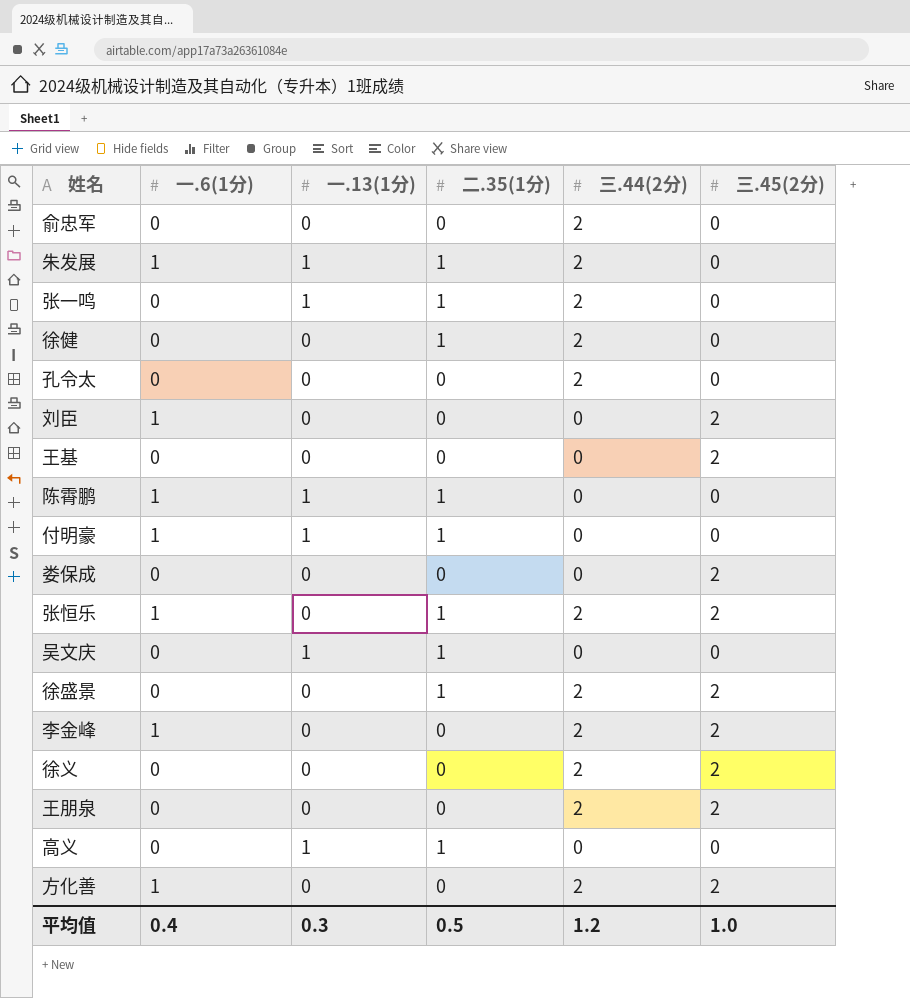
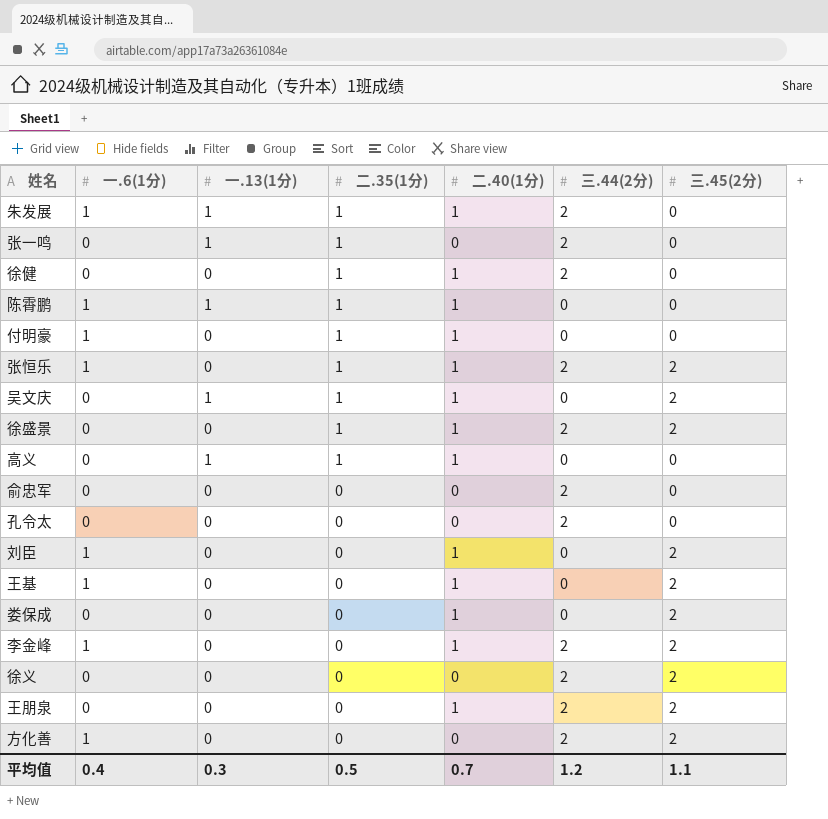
row order: none -> 二.35(1分) descending
column 二.40(1分) | position: none -> 5
付明豪 | 一.13(1分): 1 -> 0
吴文庆 | 三.45(2分): 0 -> 2
王基 | 一.6(1分): 0 -> 1
平均值 | 三.45(2分): 1.0 -> 1.1

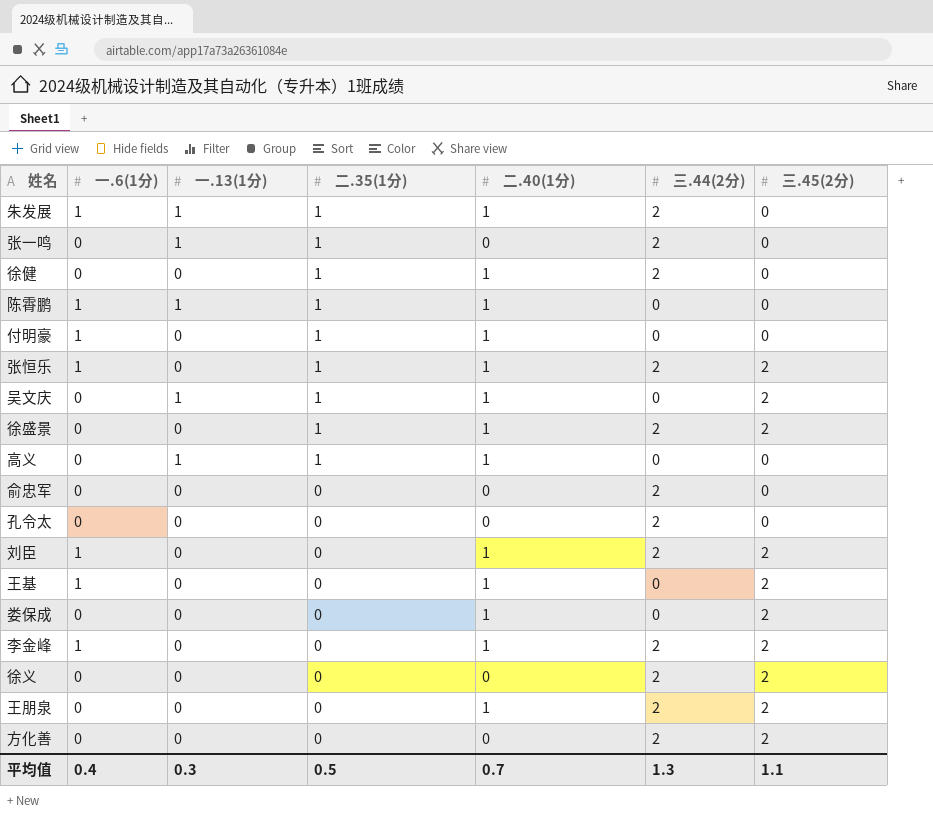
刘臣 | 三.44(2分): 0 -> 2
方化善 | 一.6(1分): 1 -> 0
平均值 | 三.44(2分): 1.2 -> 1.3

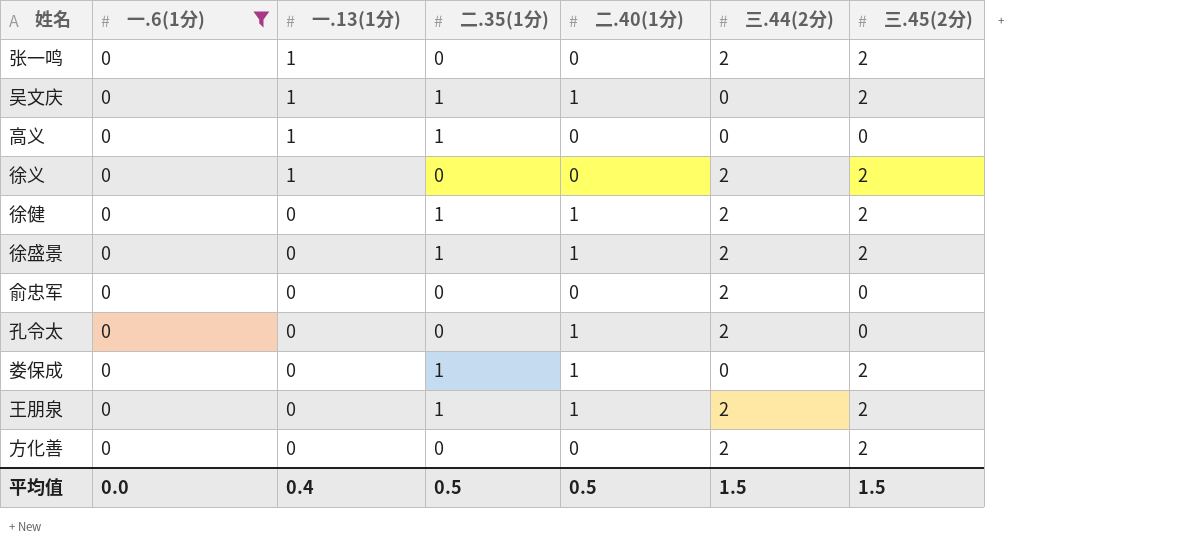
filter: none -> 一.6(1分) = 0
row order: 二.35(1分) descending -> 一.13(1分) descending
张一鸣 | 二.35(1分): 1 -> 0
张一鸣 | 三.45(2分): 0 -> 2
高义 | 二.40(1分): 1 -> 0
徐义 | 一.13(1分): 0 -> 1
徐健 | 三.45(2分): 0 -> 2
孔令太 | 二.40(1分): 0 -> 1
娄保成 | 二.35(1分): 0 -> 1
王朋泉 | 二.35(1分): 0 -> 1
平均值 | 一.6(1分): 0.4 -> 0.0
平均值 | 一.13(1分): 0.3 -> 0.4
平均值 | 二.40(1分): 0.7 -> 0.5
平均值 | 三.44(2分): 1.3 -> 1.5
平均值 | 三.45(2分): 1.1 -> 1.5

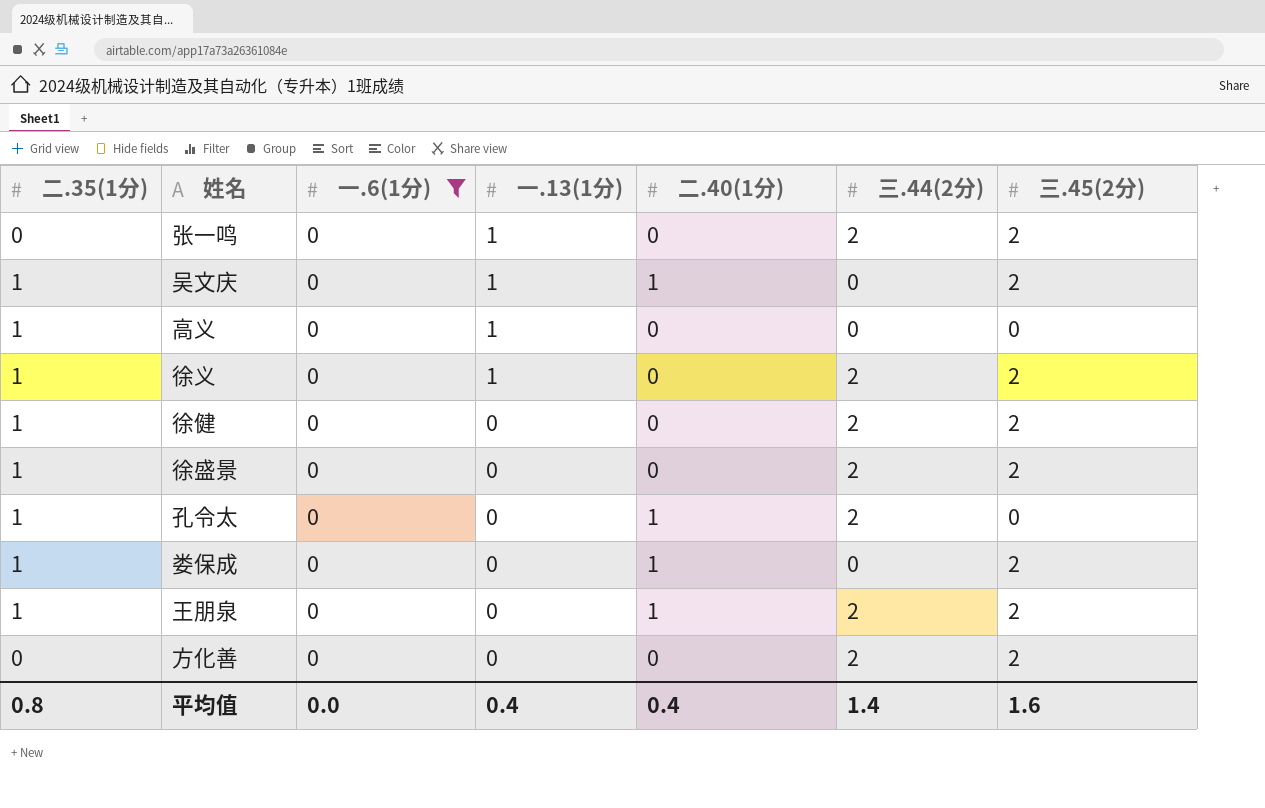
column 二.35(1分) | position: 4 -> 1
row 俞忠军: 0 | 0 | 0 | 0 | 2 | 0 -> none
徐义 | 二.35(1分): 0 -> 1
徐健 | 二.40(1分): 1 -> 0
徐盛景 | 二.40(1分): 1 -> 0
孔令太 | 二.35(1分): 0 -> 1
平均值 | 二.35(1分): 0.5 -> 0.8
平均值 | 二.40(1分): 0.5 -> 0.4
平均值 | 三.44(2分): 1.5 -> 1.4
平均值 | 三.45(2分): 1.5 -> 1.6

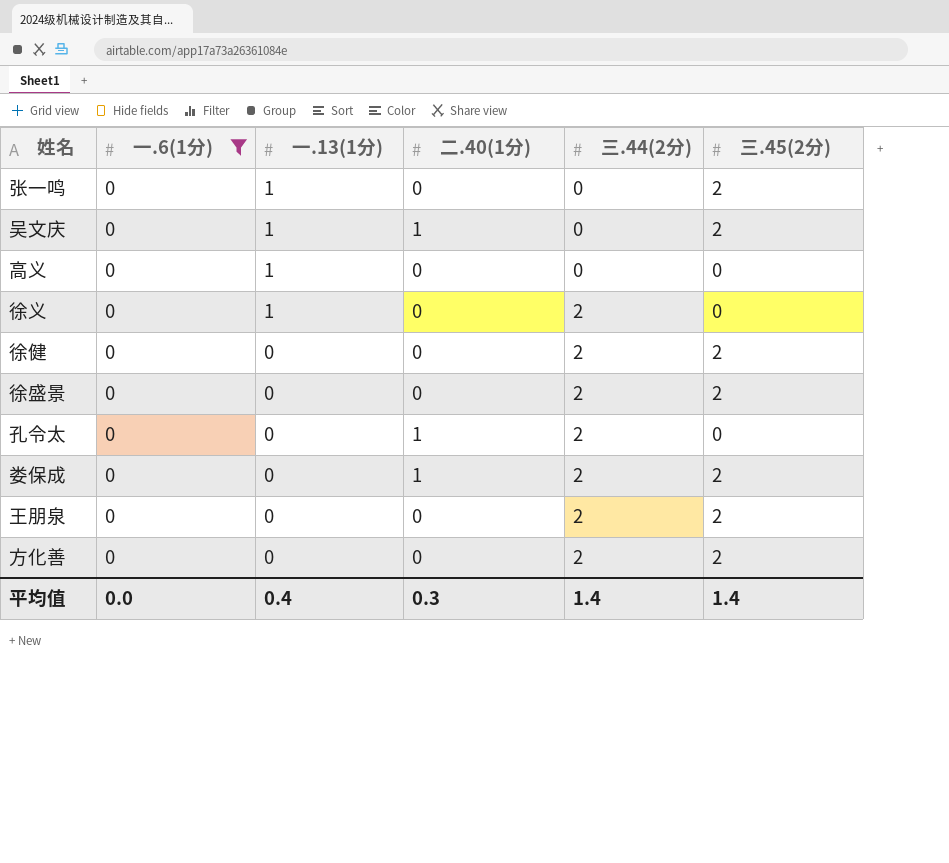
column 二.35(1分) | position: 1 -> none
张一鸣 | 三.44(2分): 2 -> 0
徐义 | 三.45(2分): 2 -> 0
娄保成 | 三.44(2分): 0 -> 2
王朋泉 | 二.40(1分): 1 -> 0
平均值 | 二.40(1分): 0.4 -> 0.3
平均值 | 三.45(2分): 1.6 -> 1.4

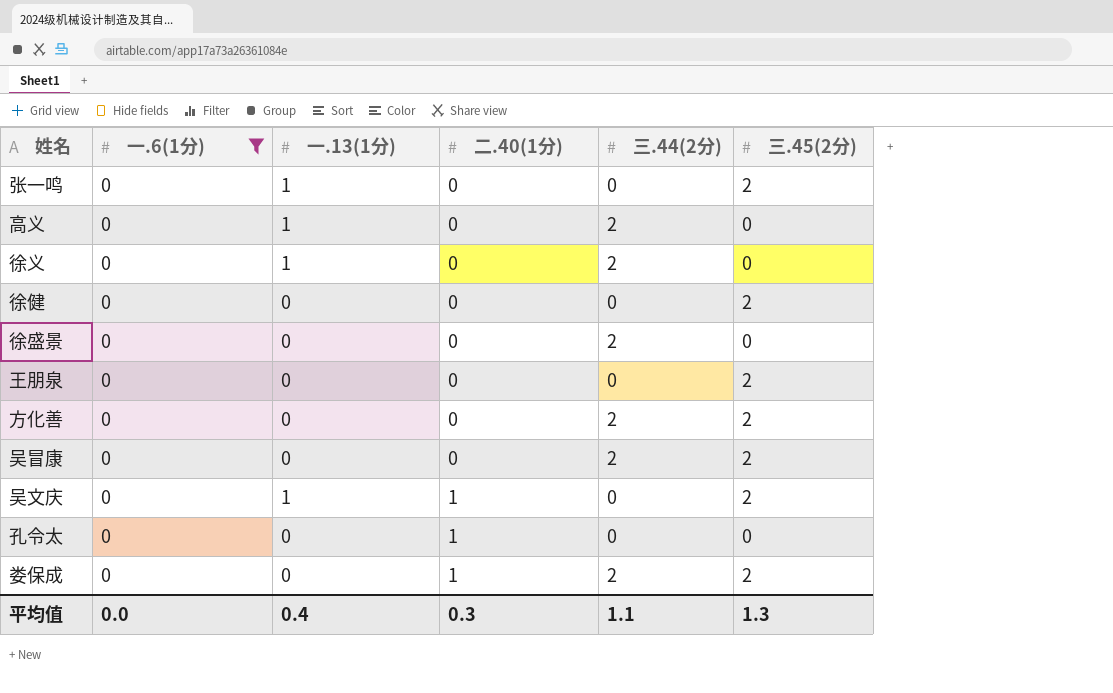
row order: 一.13(1分) descending -> 二.40(1分) ascending
高义 | 三.44(2分): 0 -> 2
徐健 | 三.44(2分): 2 -> 0
徐盛景 | 三.45(2分): 2 -> 0
王朋泉 | 三.44(2分): 2 -> 0
row 吴冒康: none -> 0 | 0 | 0 | 2 | 2
孔令太 | 三.44(2分): 2 -> 0
平均值 | 三.44(2分): 1.4 -> 1.1
平均值 | 三.45(2分): 1.4 -> 1.3

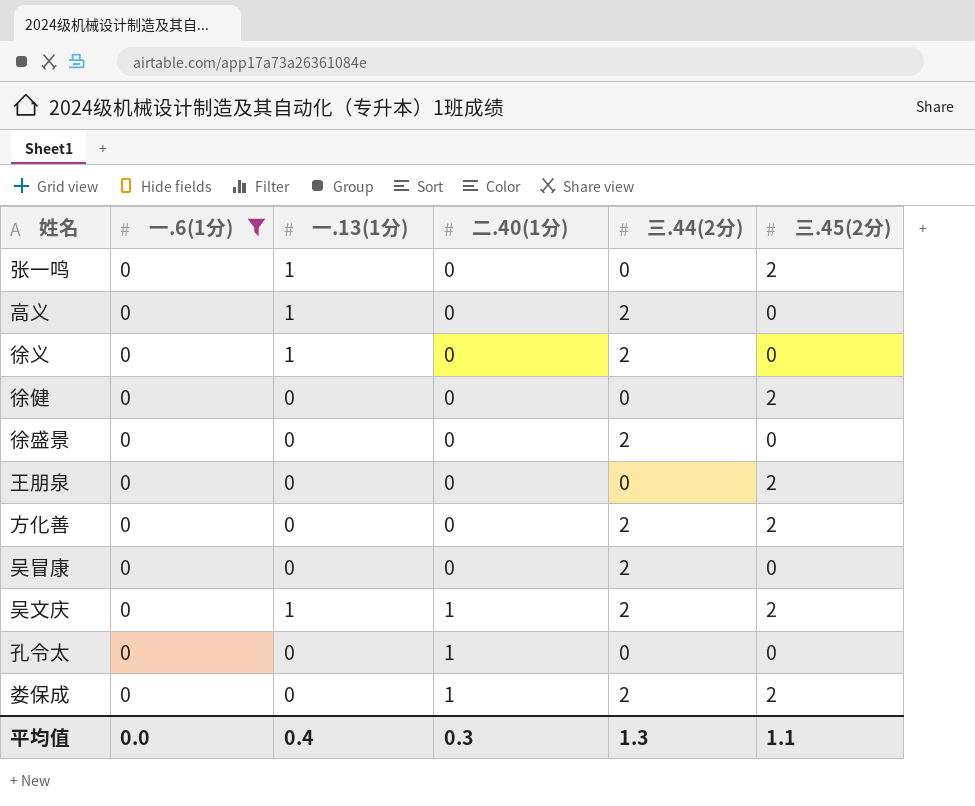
吴冒康 | 三.45(2分): 2 -> 0
吴文庆 | 三.44(2分): 0 -> 2
平均值 | 三.44(2分): 1.1 -> 1.3
平均值 | 三.45(2分): 1.3 -> 1.1

